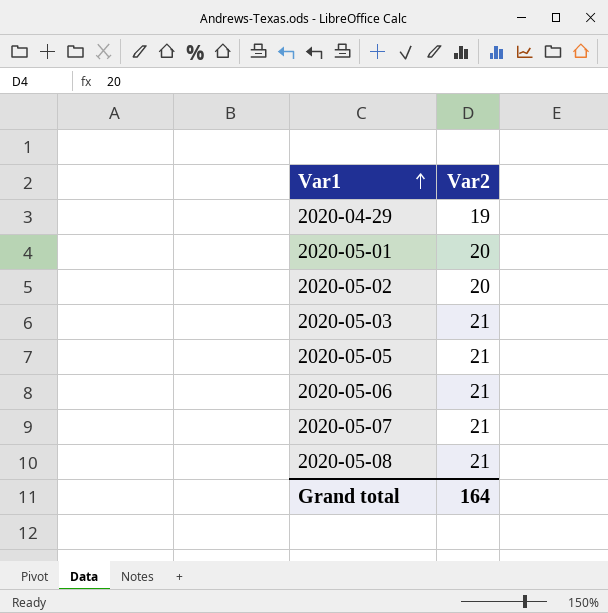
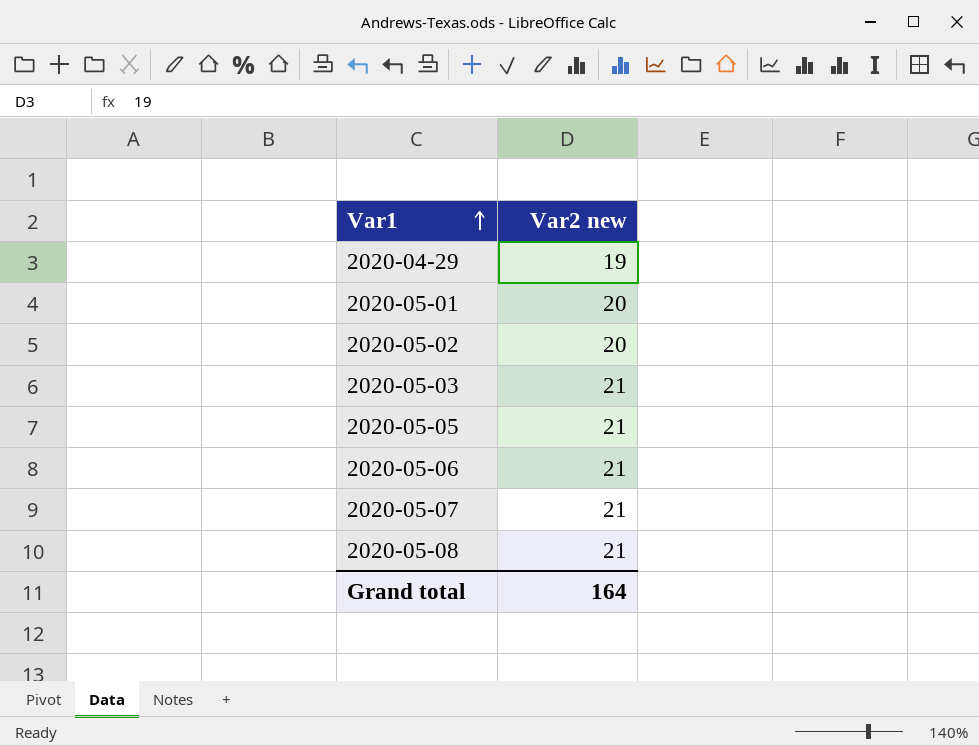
column name: Var2 -> Var2 new

